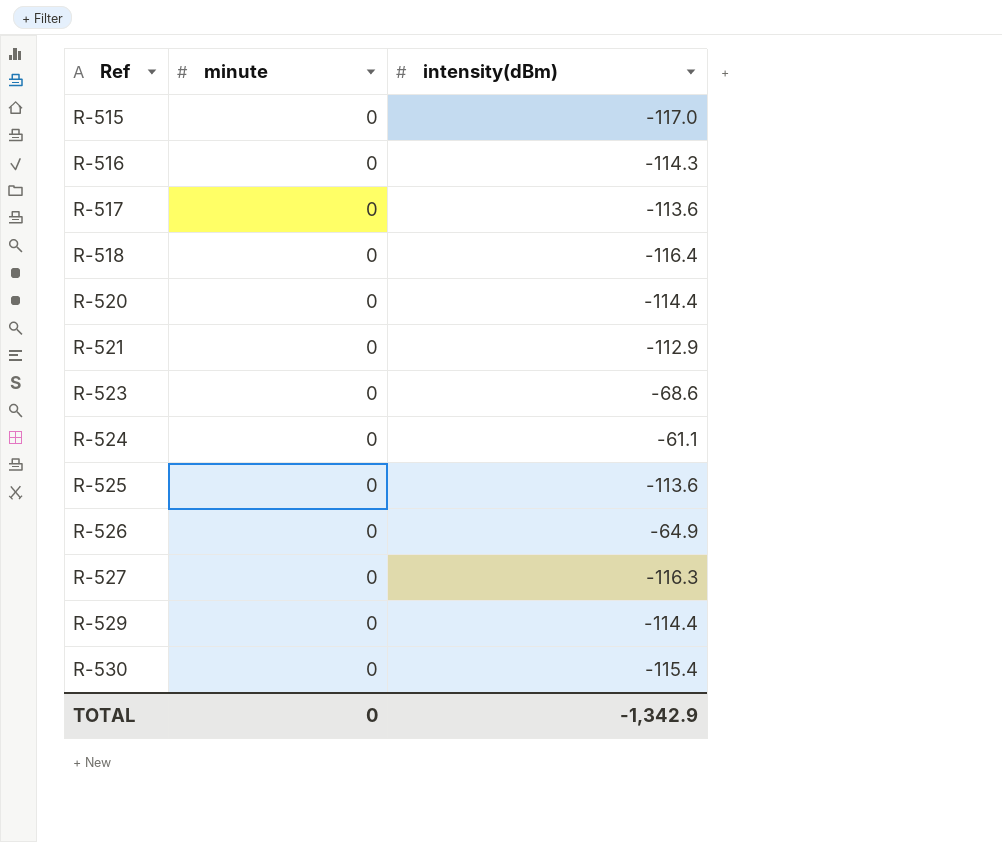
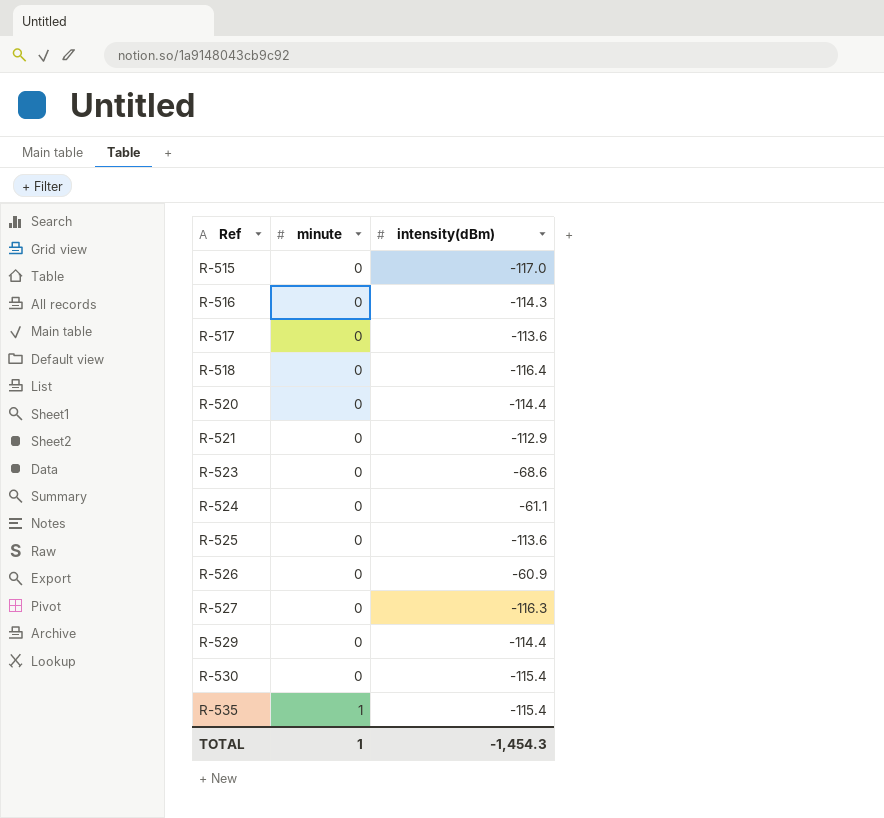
R-526 | intensity(dBm): -64.9 -> -60.9
row R-535: none -> 1 | -115.4
TOTAL | minute: 0 -> 1
TOTAL | intensity(dBm): -1,342.9 -> -1,454.3

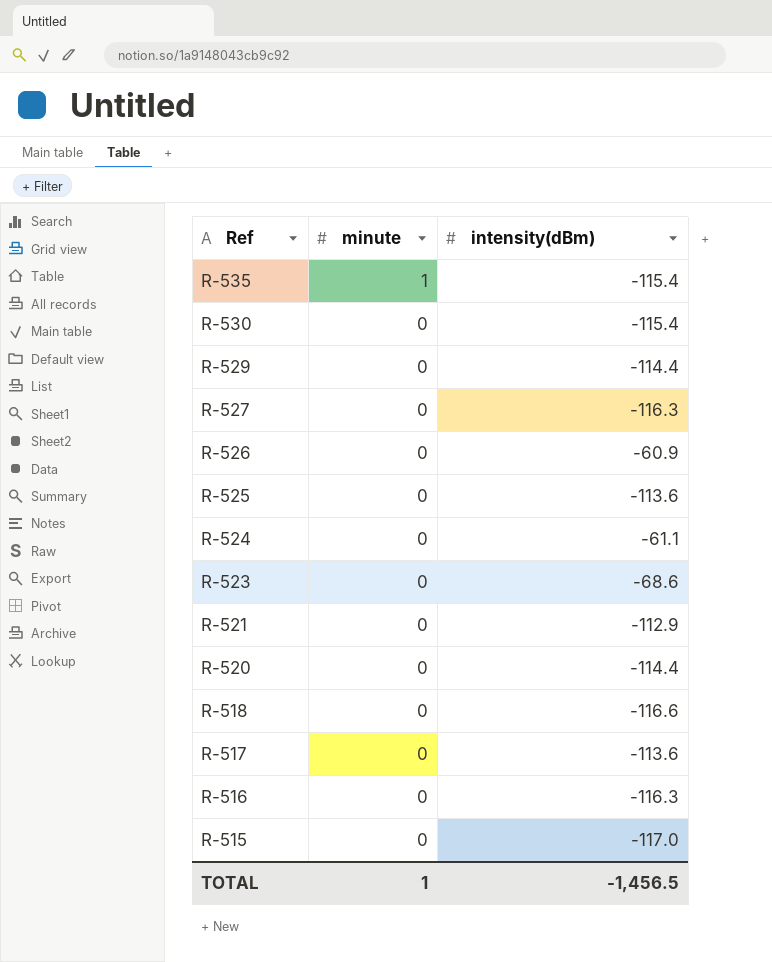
row order: Ref ascending -> Ref descending
R-518 | intensity(dBm): -116.4 -> -116.6
R-516 | intensity(dBm): -114.3 -> -116.3
TOTAL | intensity(dBm): -1,454.3 -> -1,456.5

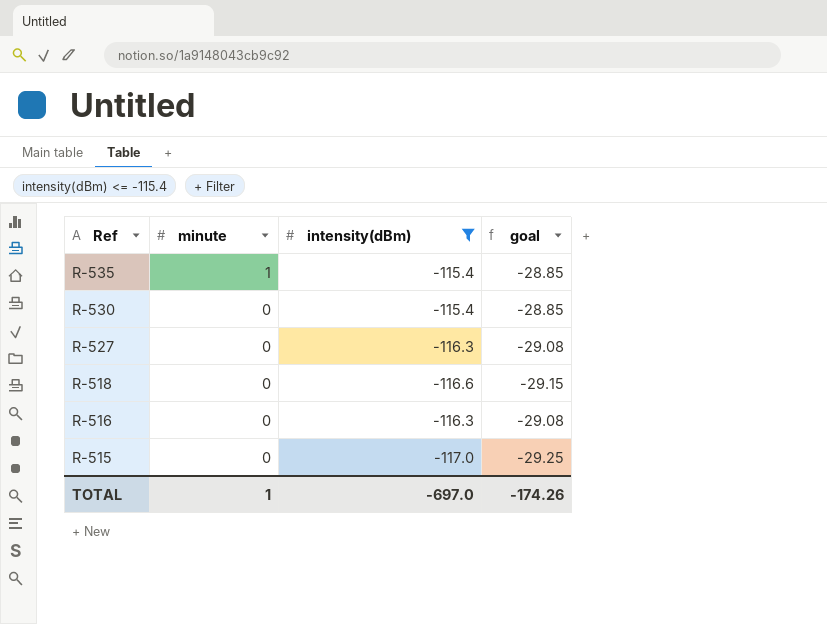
filter: none -> intensity(dBm) <= -115.4
column goal | formula: none -> [intensity(dBm)] * 0.25
TOTAL | intensity(dBm): -1,456.5 -> -697.0

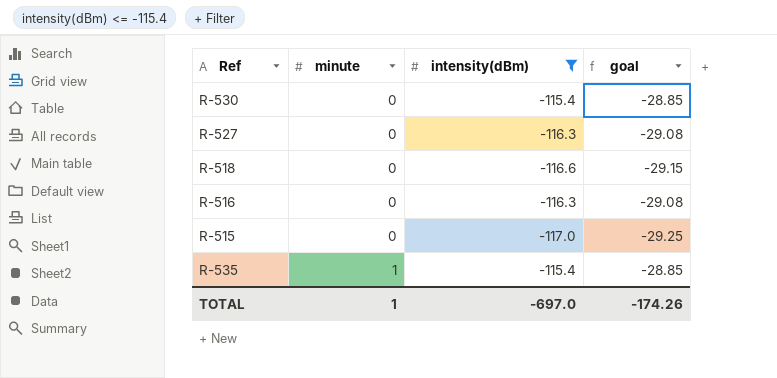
row order: Ref descending -> minute ascending

